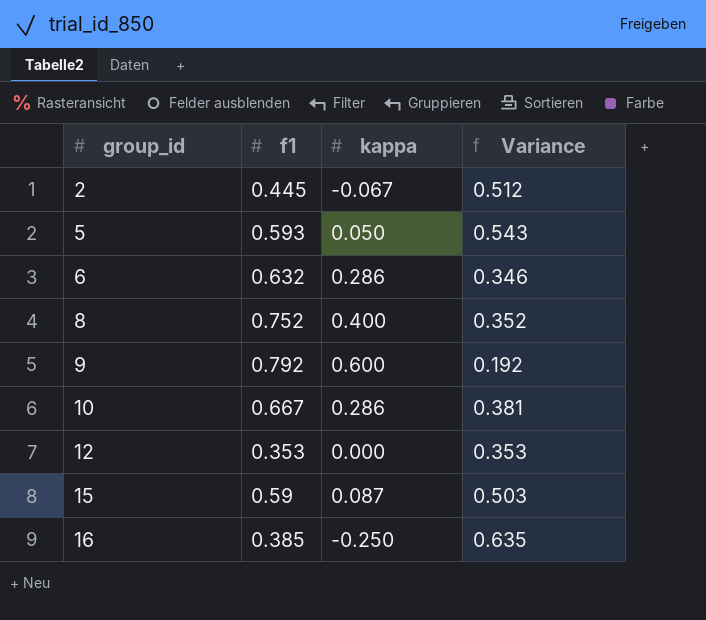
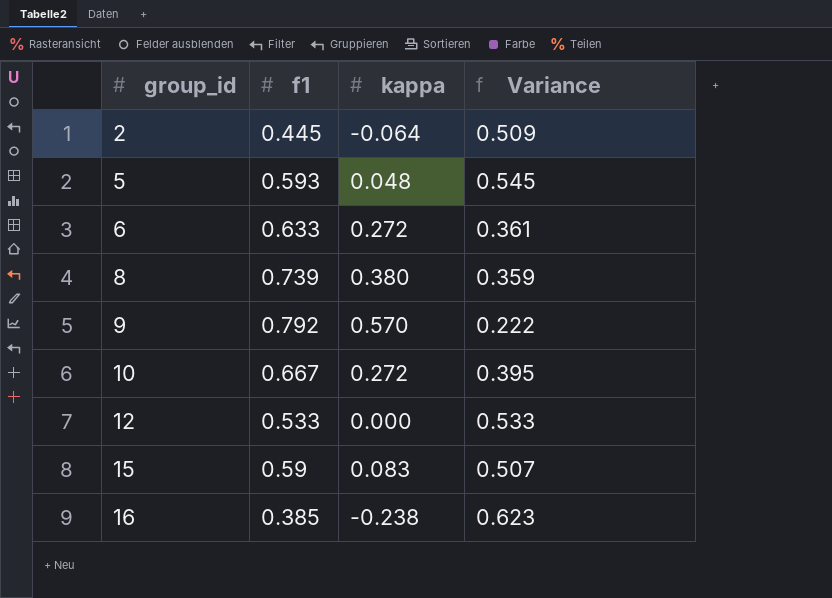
2 | kappa: -0.067 -> -0.064
2 | Variance: 0.512 -> 0.509
5 | kappa: 0.050 -> 0.048
5 | Variance: 0.543 -> 0.545
6 | f1: 0.632 -> 0.633
6 | kappa: 0.286 -> 0.272
6 | Variance: 0.346 -> 0.361
8 | f1: 0.752 -> 0.739
8 | kappa: 0.400 -> 0.380
8 | Variance: 0.352 -> 0.359
9 | kappa: 0.600 -> 0.570
9 | Variance: 0.192 -> 0.222
10 | kappa: 0.286 -> 0.272
10 | Variance: 0.381 -> 0.395
12 | f1: 0.353 -> 0.533
12 | Variance: 0.353 -> 0.533
15 | kappa: 0.087 -> 0.083
15 | Variance: 0.503 -> 0.507
16 | kappa: -0.250 -> -0.238
16 | Variance: 0.635 -> 0.623

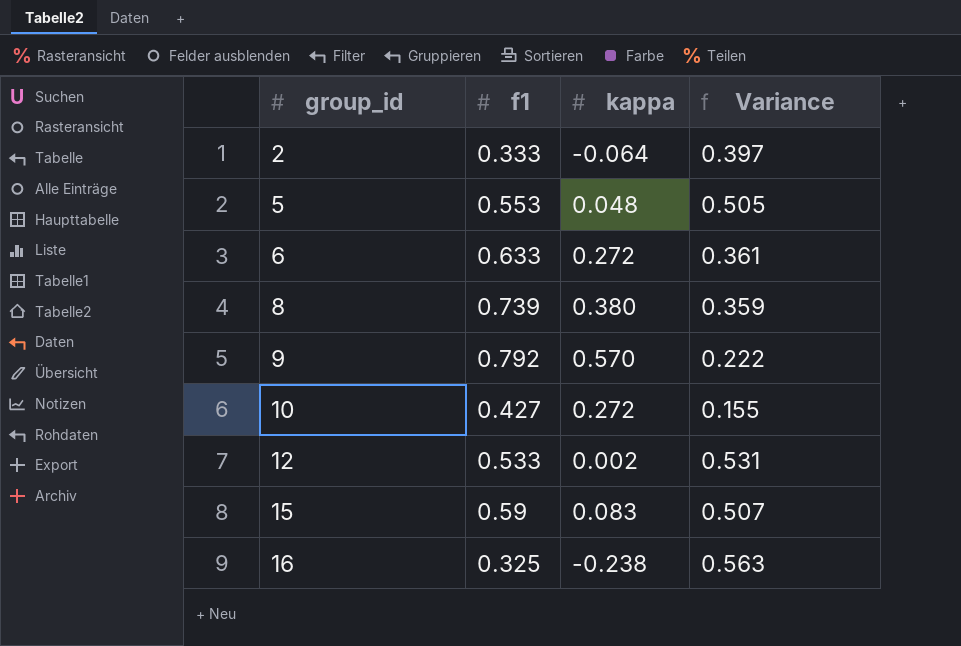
2 | f1: 0.445 -> 0.333
2 | Variance: 0.509 -> 0.397
5 | f1: 0.593 -> 0.553
5 | Variance: 0.545 -> 0.505
10 | f1: 0.667 -> 0.427
10 | Variance: 0.395 -> 0.155
12 | kappa: 0.000 -> 0.002
12 | Variance: 0.533 -> 0.531
16 | f1: 0.385 -> 0.325
16 | Variance: 0.623 -> 0.563

